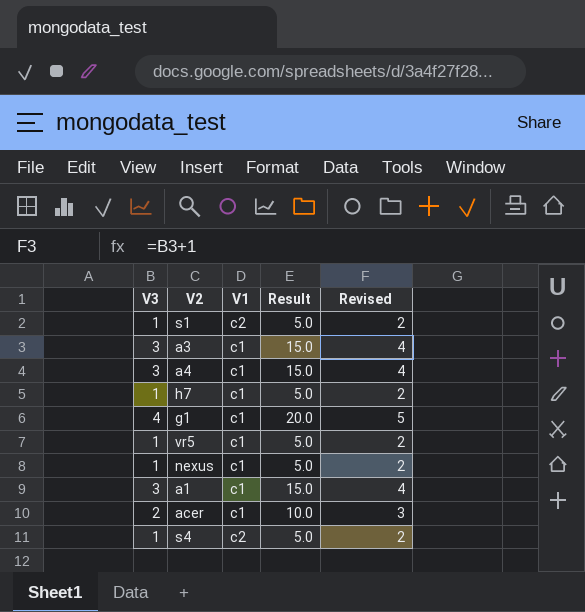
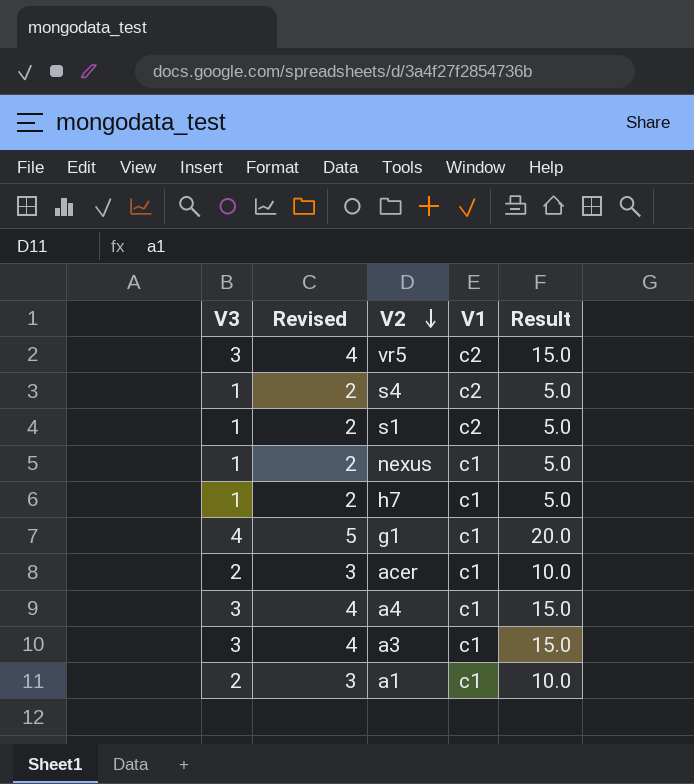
row order: none -> V2 descending
column Revised | position: 5 -> 2
vr5 | V3: 1 -> 3
vr5 | Revised: 2 -> 4
vr5 | V1: c1 -> c2
vr5 | Result: 5.0 -> 15.0
a1 | V3: 3 -> 2
a1 | Revised: 4 -> 3
a1 | Result: 15.0 -> 10.0

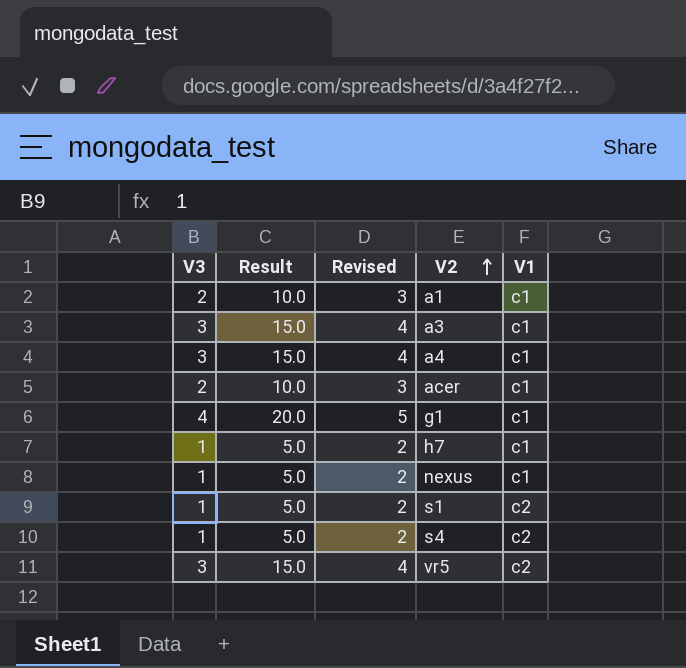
row order: V2 descending -> V2 ascending
column Result | position: 5 -> 2

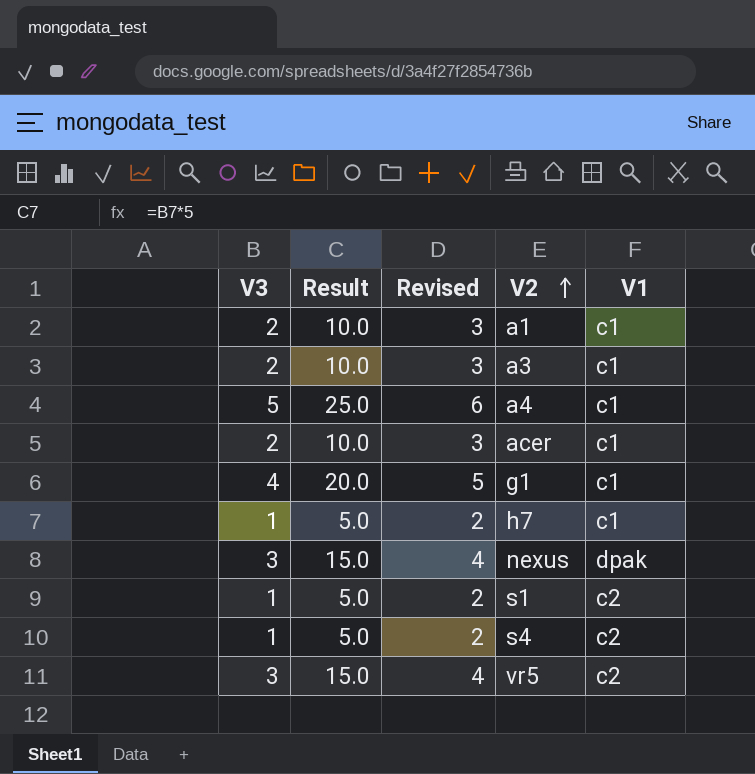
a3 | V3: 3 -> 2
a3 | Result: 15.0 -> 10.0
a3 | Revised: 4 -> 3
a4 | V3: 3 -> 5
a4 | Result: 15.0 -> 25.0
a4 | Revised: 4 -> 6
nexus | V3: 1 -> 3
nexus | Result: 5.0 -> 15.0
nexus | Revised: 2 -> 4
nexus | V1: c1 -> dpak

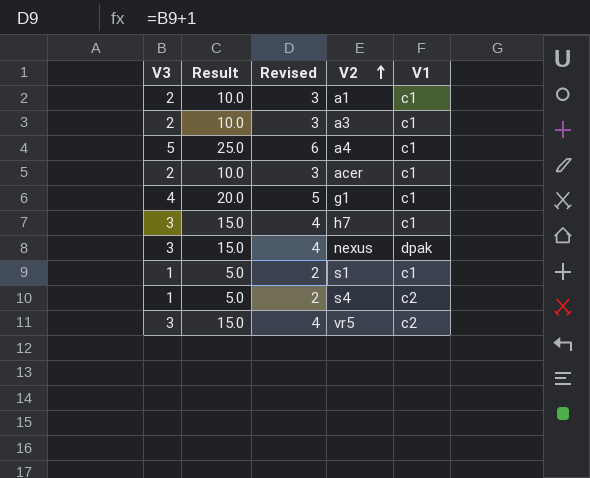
h7 | V3: 1 -> 3
h7 | Result: 5.0 -> 15.0
h7 | Revised: 2 -> 4
s1 | V1: c2 -> c1

